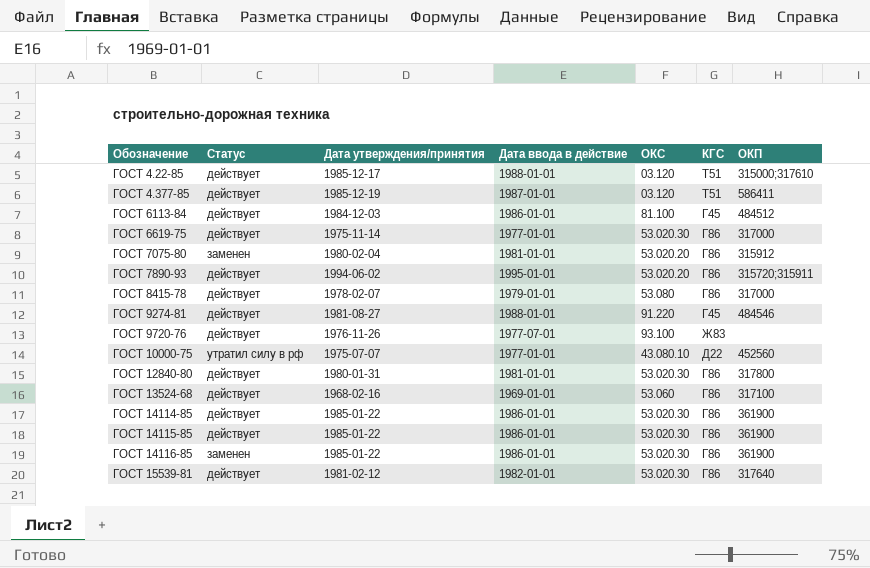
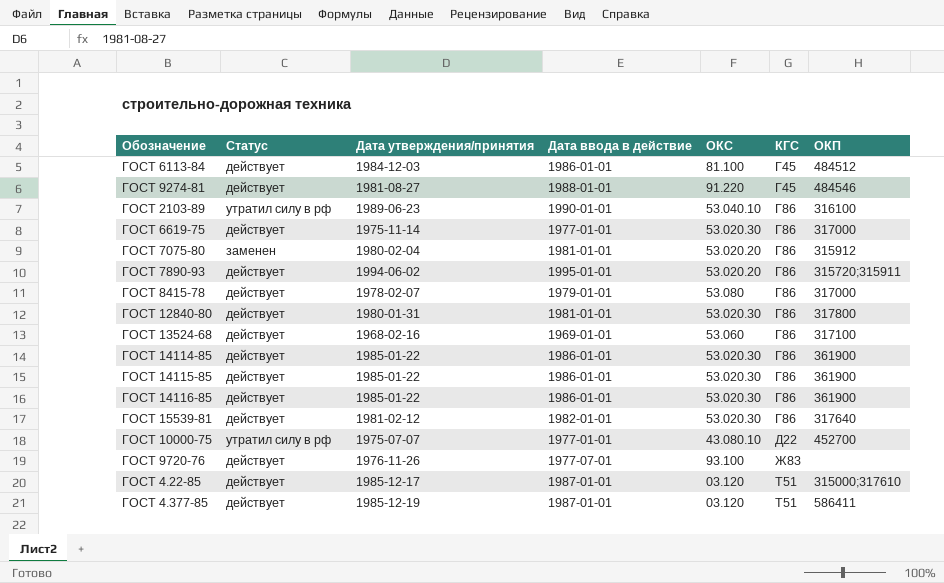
row order: Обозначение ascending -> КГС ascending
row ГОСТ 2103-89: none -> утратил силу в рф | 1989-06-23 | 1990-01-01 | 53.040.10 | Г86 | 316100
ГОСТ 14116-85 | Статус: заменен -> действует
ГОСТ 10000-75 | ОКП: 452560 -> 452700
ГОСТ 4.22-85 | Дата ввода в действие: 1988-01-01 -> 1987-01-01

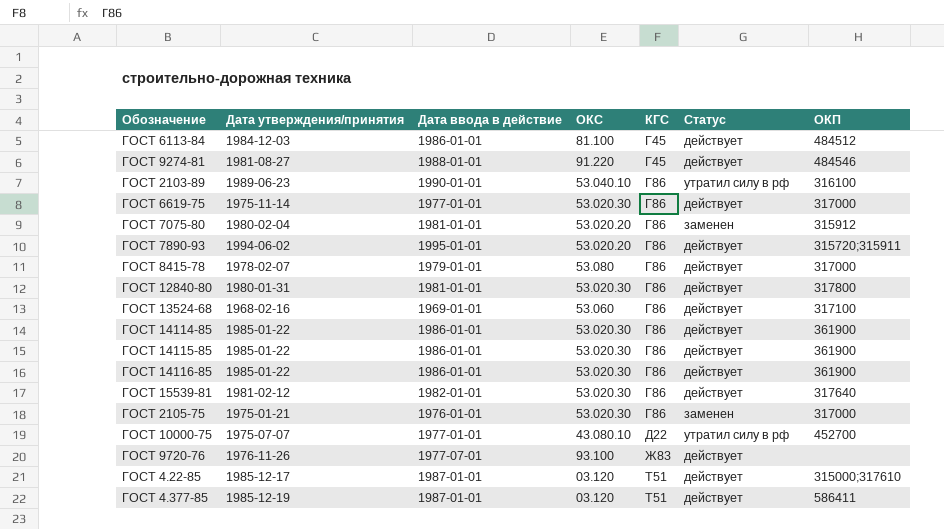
column Статус | position: 2 -> 6
row ГОСТ 2105-75: none -> 1975-01-21 | 1976-01-01 | 53.020.30 | Г86 | заменен | 317000

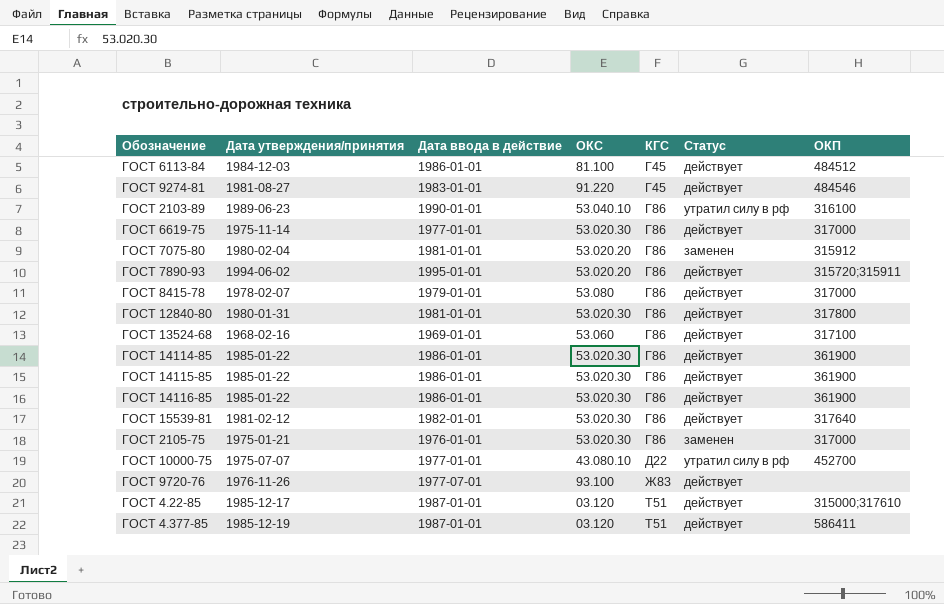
ГОСТ 9274-81 | Дата ввода в действие: 1988-01-01 -> 1983-01-01

